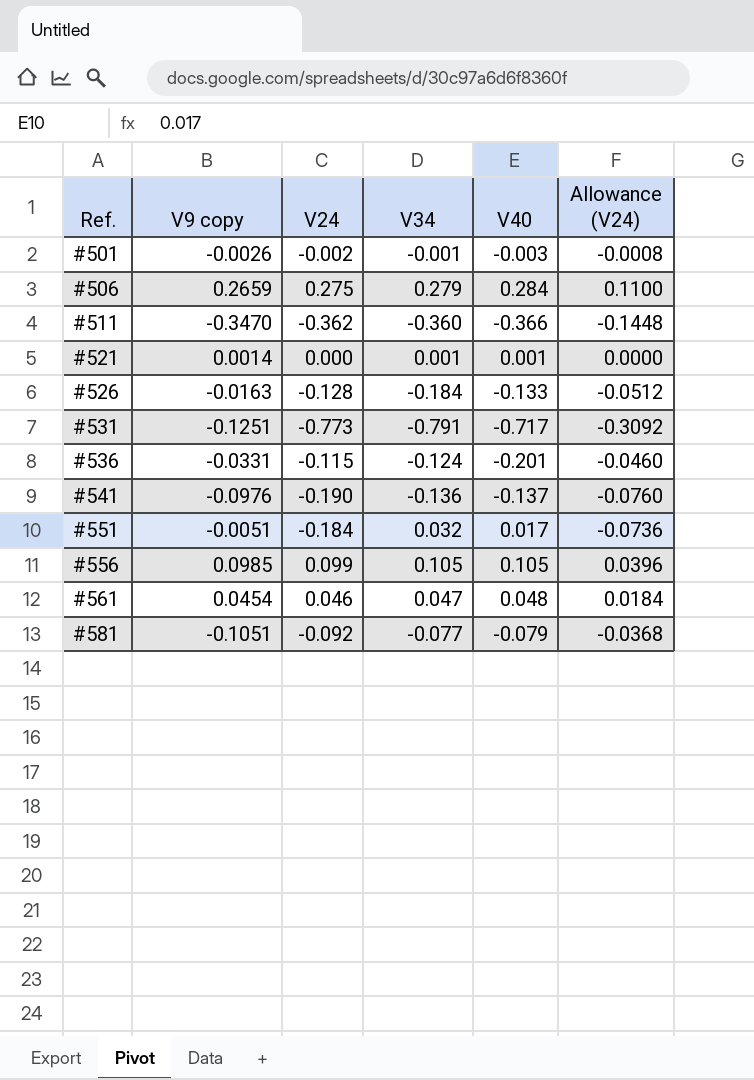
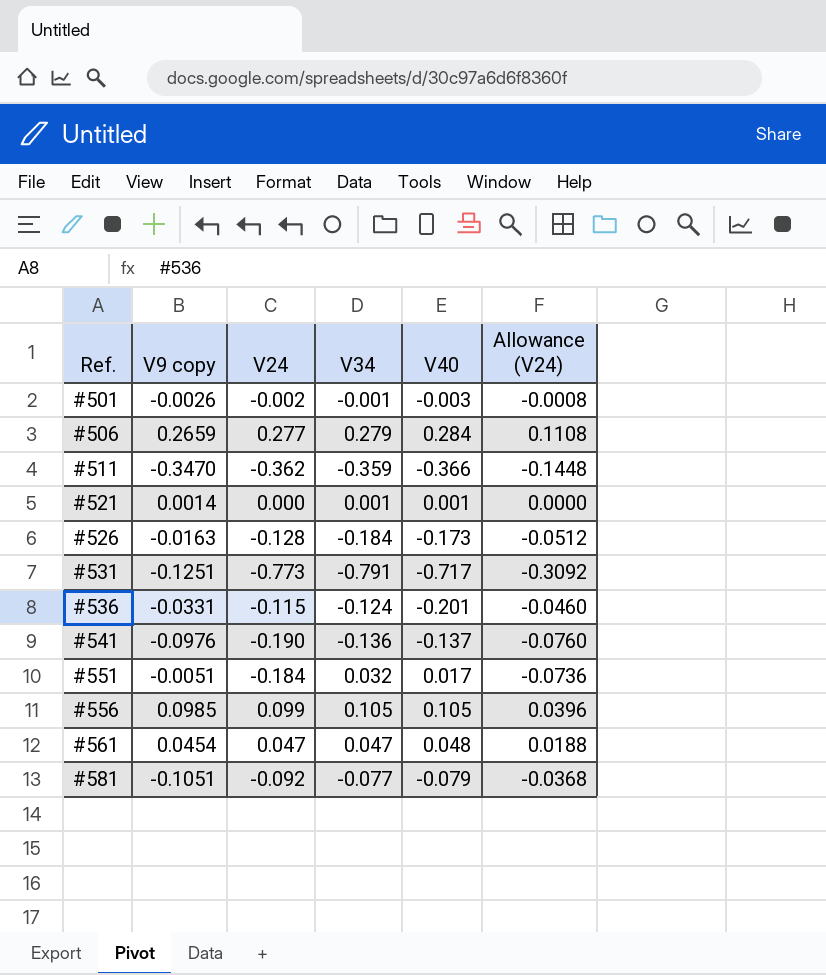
#506 | V24: 0.275 -> 0.277
#506 | Allowance (V24): 0.1100 -> 0.1108
#511 | V34: -0.360 -> -0.359
#526 | V40: -0.133 -> -0.173
#561 | V24: 0.046 -> 0.047
#561 | Allowance (V24): 0.0184 -> 0.0188

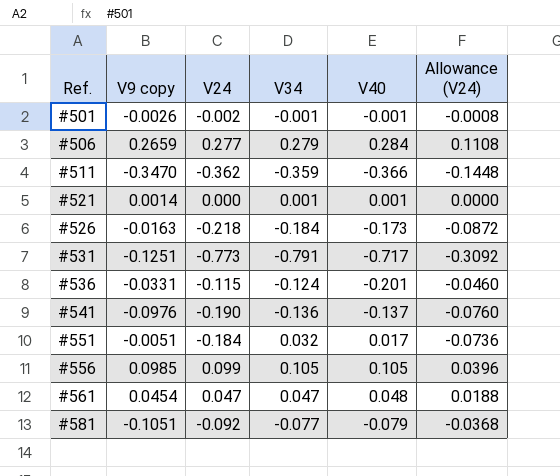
#501 | V40: -0.003 -> -0.001
#526 | V24: -0.128 -> -0.218
#526 | Allowance (V24): -0.0512 -> -0.0872

